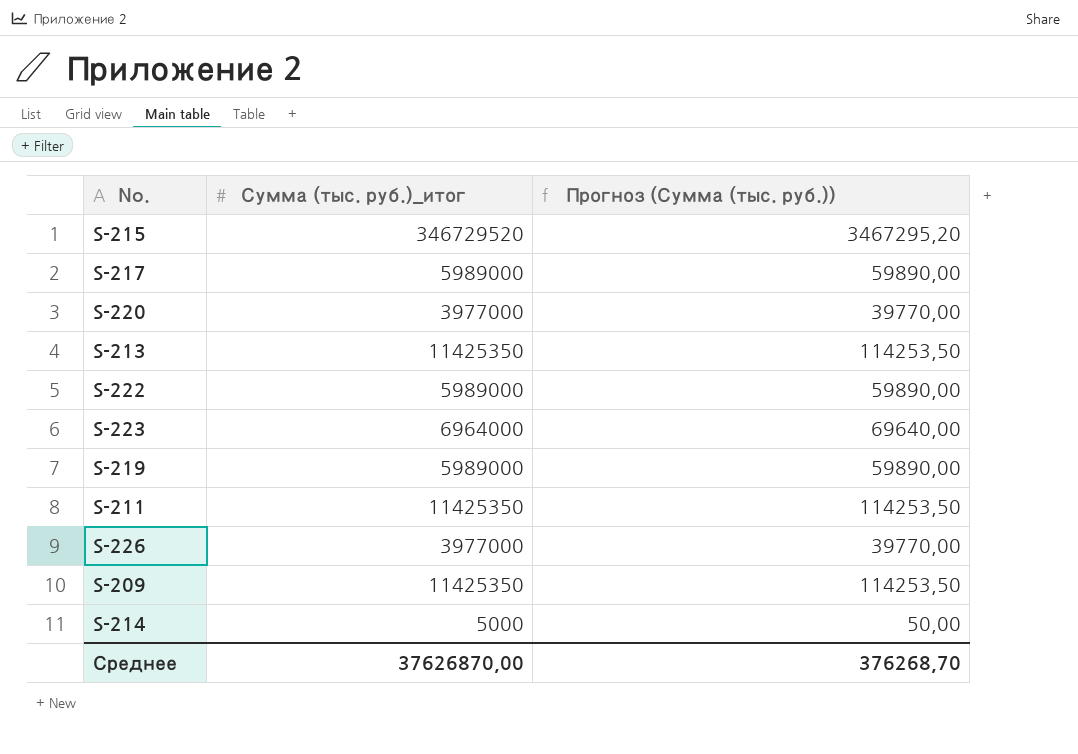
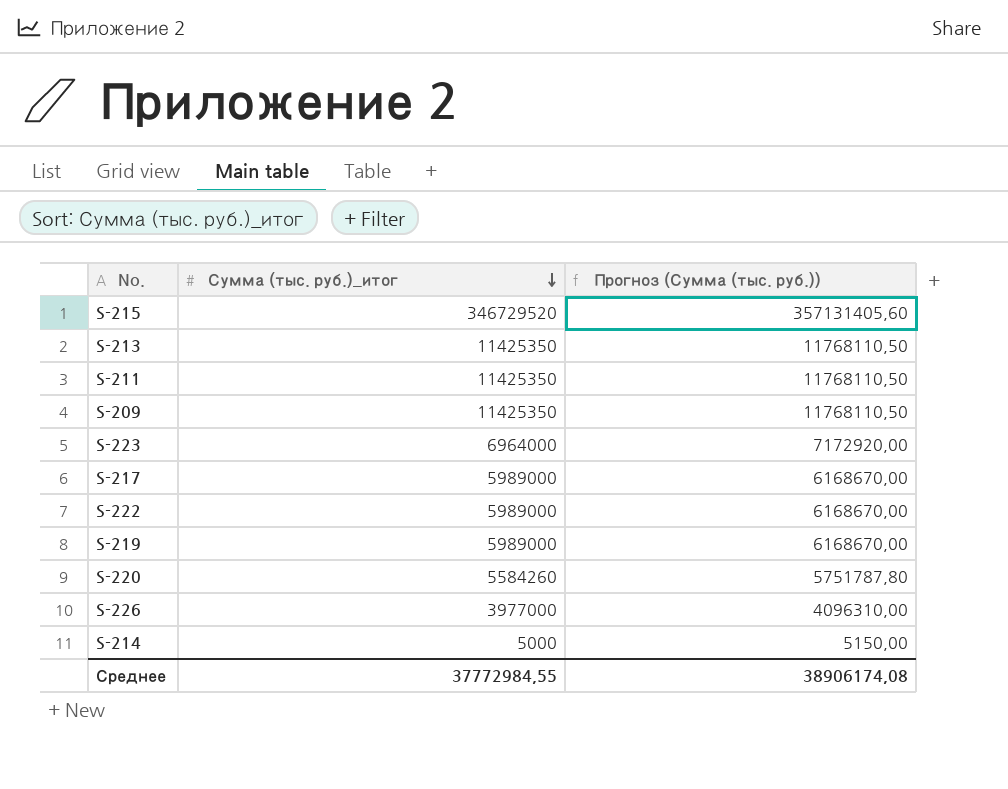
row order: none -> Сумма (тыс. руб.)_итог descending
column Прогноз (Сумма (тыс. руб.)) | formula: [Сумма (тыс. руб.)_итог] * 0,01 -> [Сумма (тыс. руб.)_итог] * 1,03
S-220 | Сумма (тыс. руб.)_итог: 3977000 -> 5584260
Среднее | Сумма (тыс. руб.)_итог: 37626870,00 -> 37772984,55
Среднее | Прогноз (Сумма (тыс. руб.)): 376268,70 -> 38906174,08

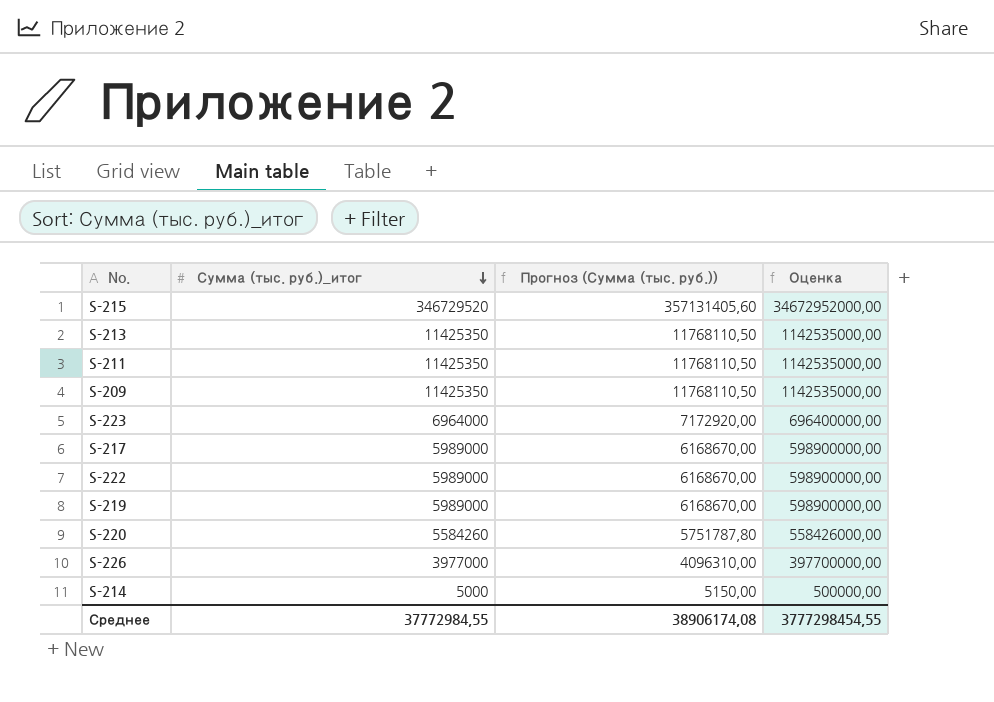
column Оценка | formula: none -> [Сумма (тыс. руб.)_итог] * 100

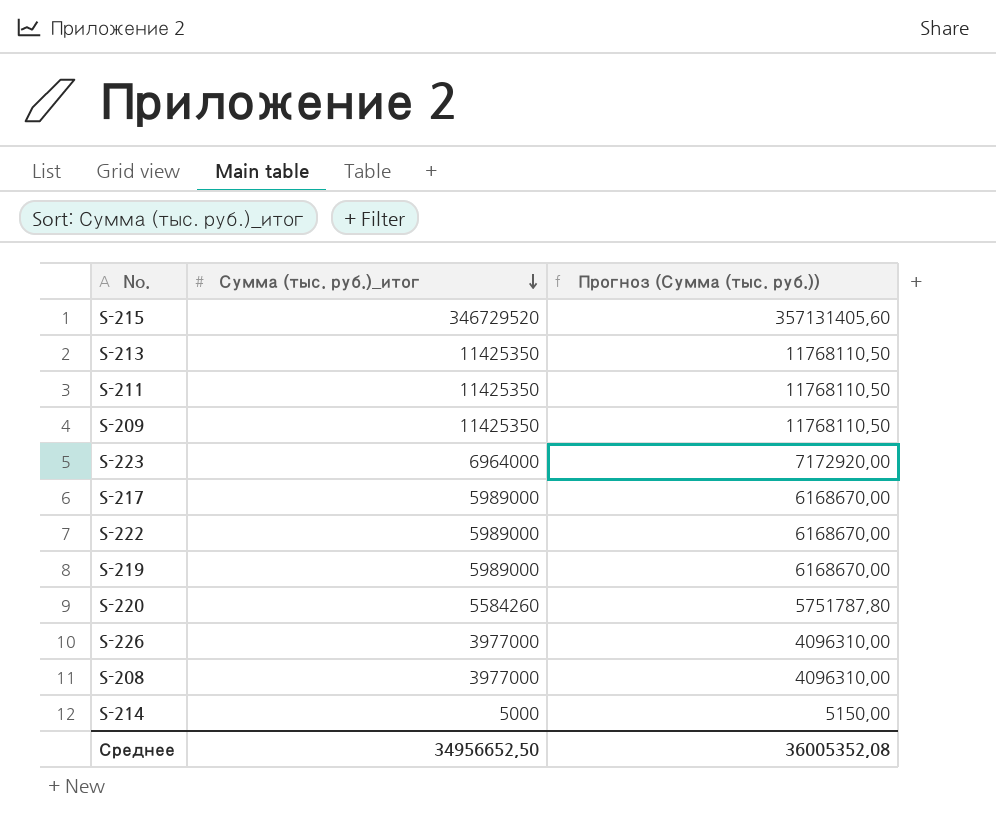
column Оценка | formula: [Сумма (тыс. руб.)_итог] * 100 -> none
row S-208: none -> 3977000 | 4096310,00
Среднее | Сумма (тыс. руб.)_итог: 37772984,55 -> 34956652,50
Среднее | Прогноз (Сумма (тыс. руб.)): 38906174,08 -> 36005352,08

